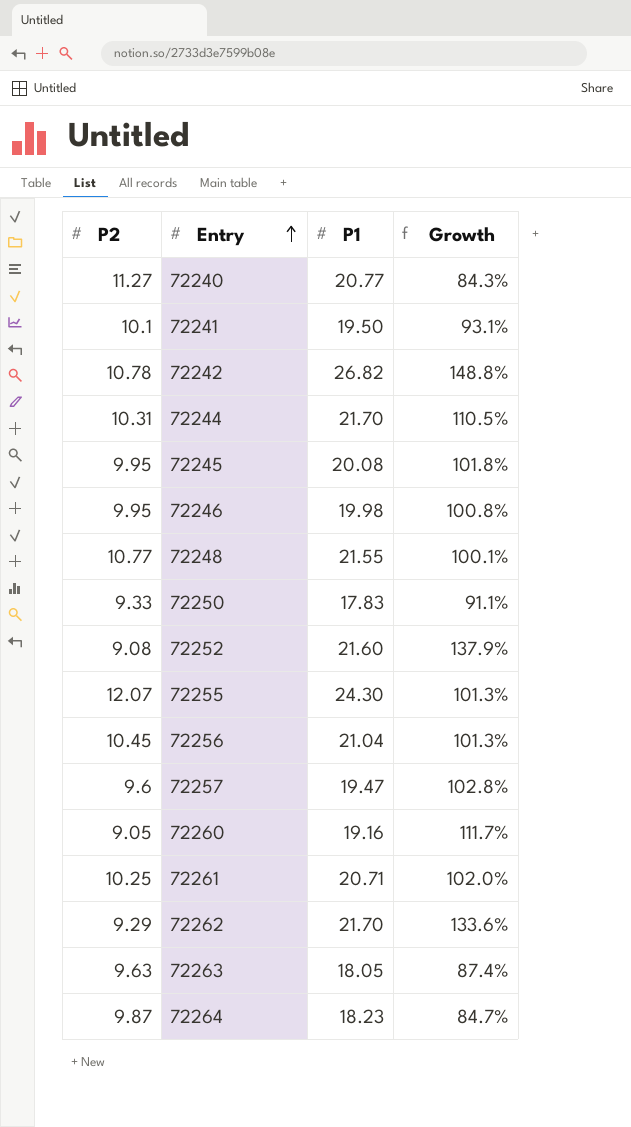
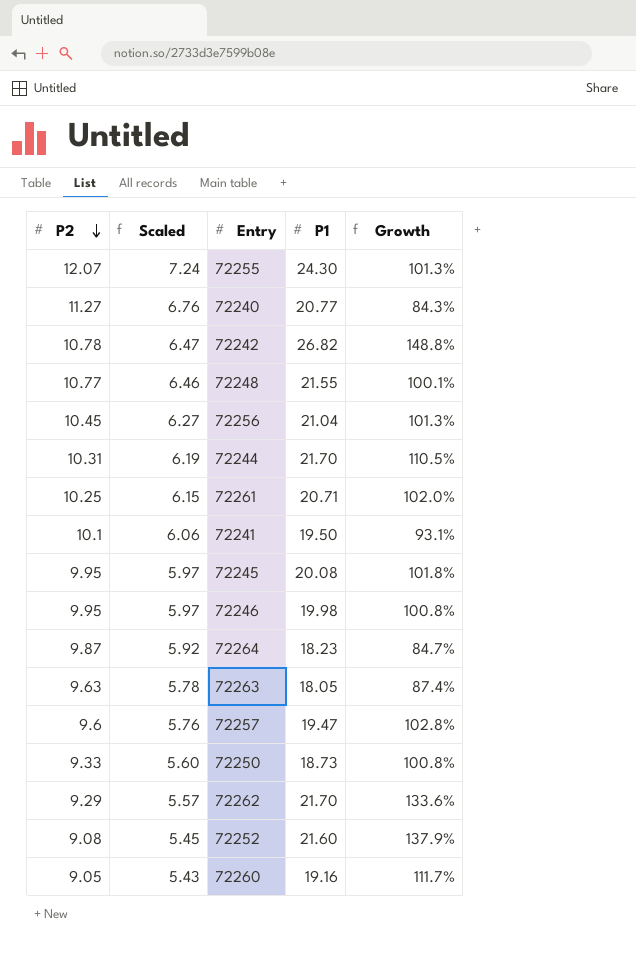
row order: Entry ascending -> P2 descending
column Scaled | formula: none -> [P2] * 0.6
72250 | P1: 17.83 -> 18.73
72250 | Growth: 91.1% -> 100.8%

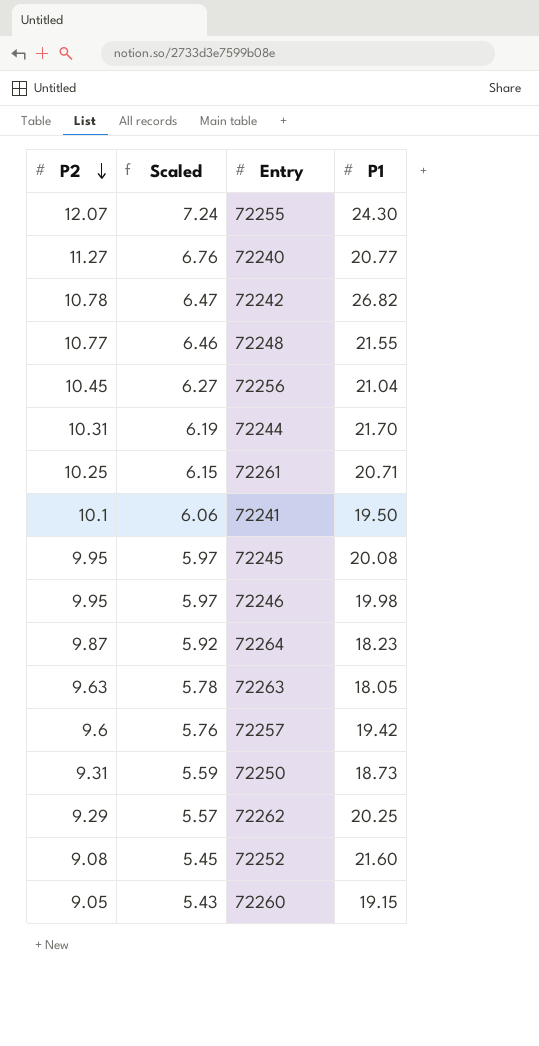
column Growth | formula: ([P1] - [P2]) / [P2] -> none
72257 | P1: 19.47 -> 19.42
72250 | P2: 9.33 -> 9.31
72250 | Scaled: 5.60 -> 5.59
72262 | P1: 21.70 -> 20.25
72260 | P1: 19.16 -> 19.15

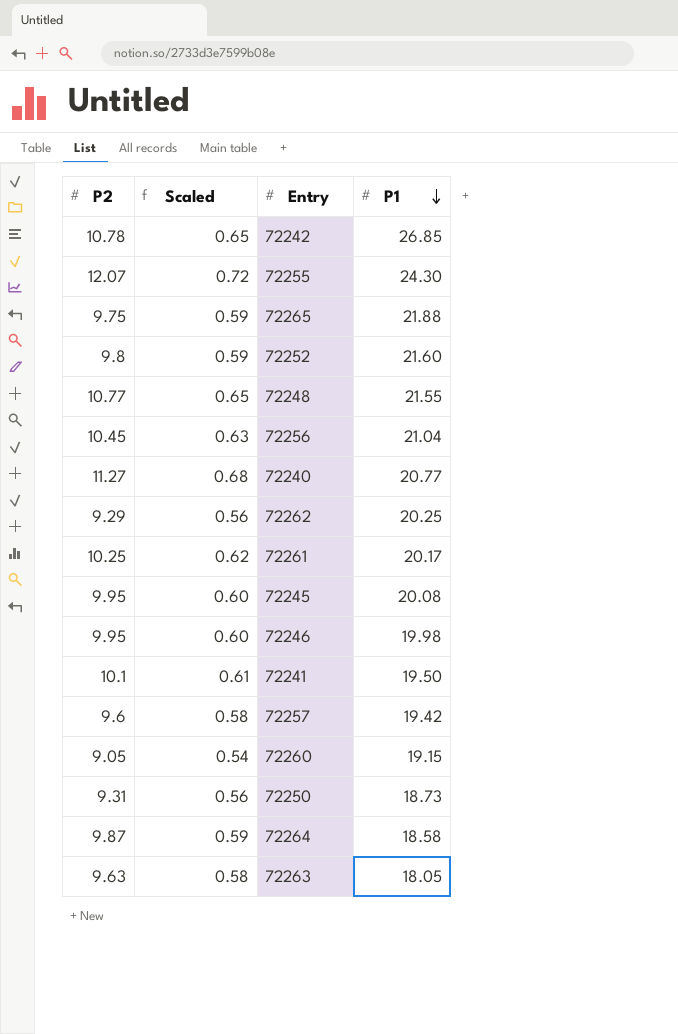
row order: P2 descending -> P1 descending
column Scaled | formula: [P2] * 0.6 -> [P2] * 0.06
row 72244: 10.31 | 6.19 | 21.70 -> none
72242 | P1: 26.82 -> 26.85
row 72265: none -> 9.75 | 0.59 | 21.88
72252 | P2: 9.08 -> 9.8
72261 | P1: 20.71 -> 20.17
72264 | P1: 18.23 -> 18.58

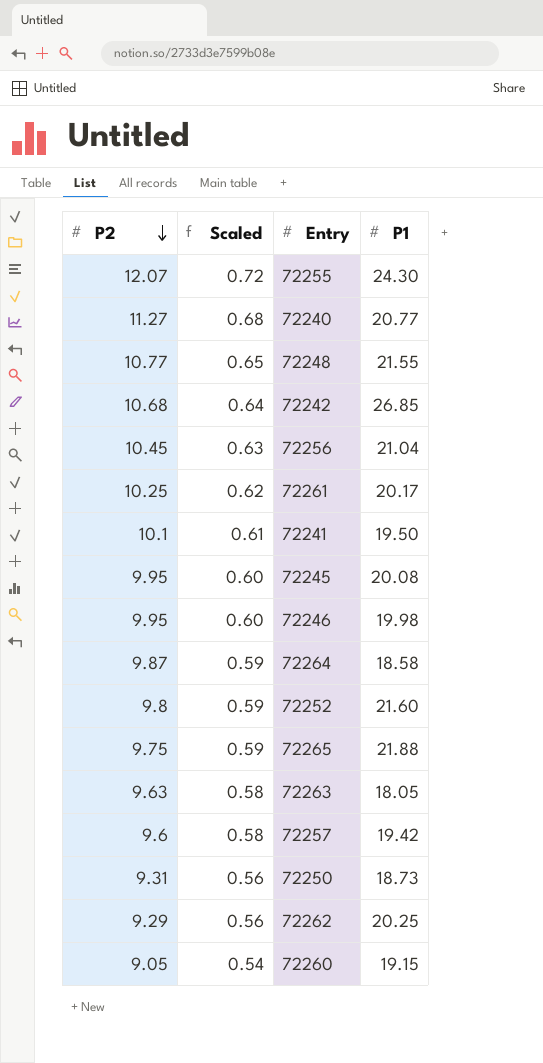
row order: P1 descending -> P2 descending
72242 | P2: 10.78 -> 10.68
72242 | Scaled: 0.65 -> 0.64

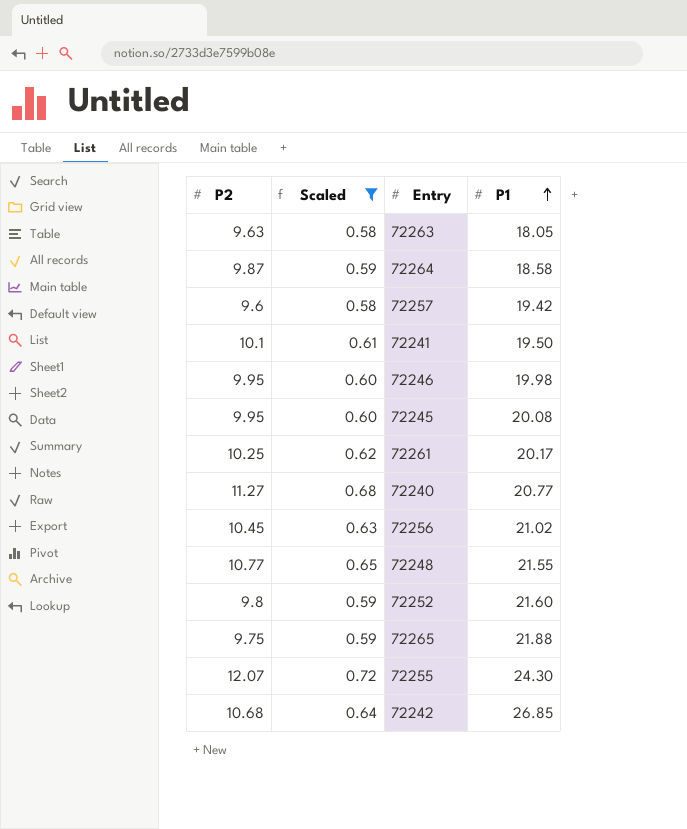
filter: none -> Scaled >= 0.58
row order: P2 descending -> P1 ascending
72256 | P1: 21.04 -> 21.02

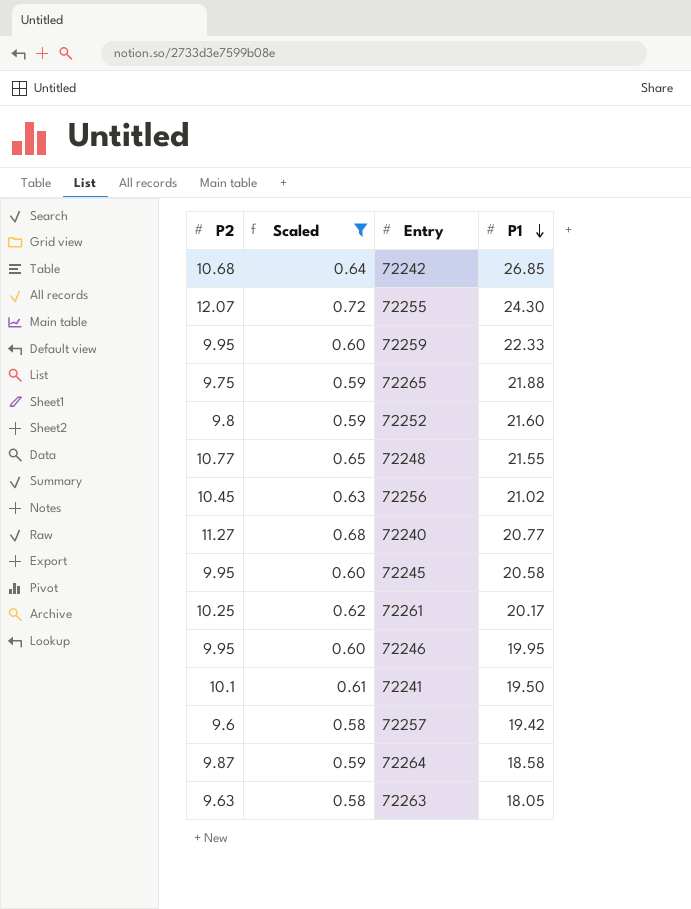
row order: P1 ascending -> P1 descending
row 72259: none -> 9.95 | 0.60 | 22.33
72245 | P1: 20.08 -> 20.58
72246 | P1: 19.98 -> 19.95

